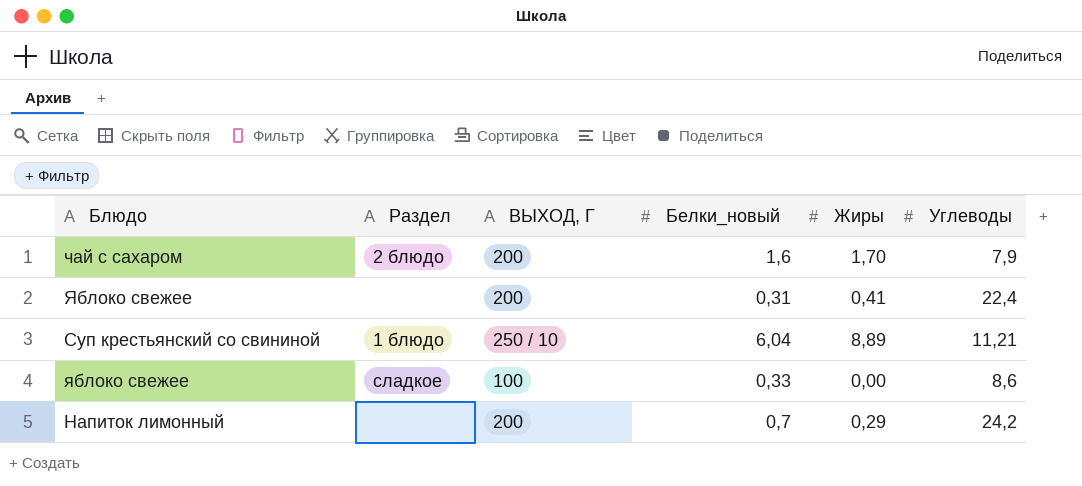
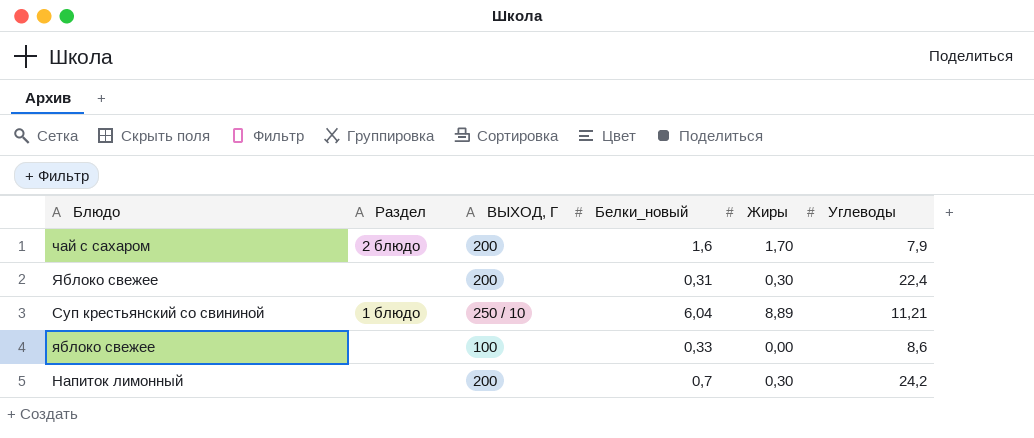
Яблоко свежее | Жиры: 0,41 -> 0,30
яблоко свежее | Раздел: сладкое -> none
Напиток лимонный | Жиры: 0,29 -> 0,30

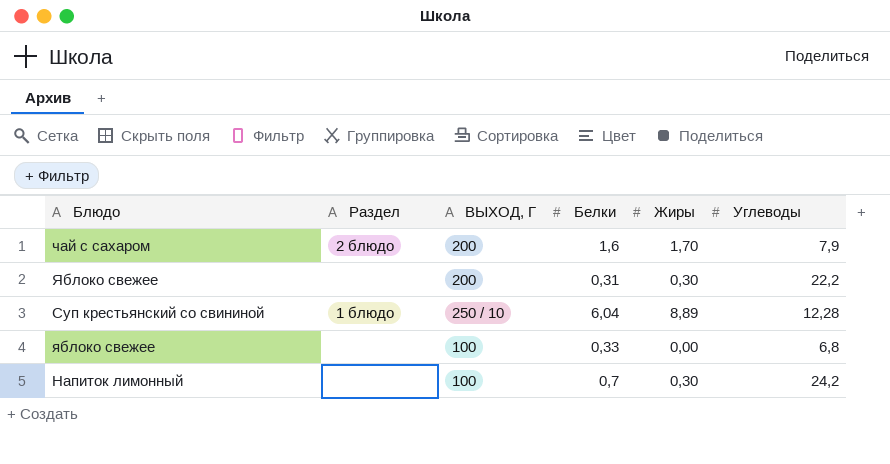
column name: Белки_новый -> Белки
Яблоко свежее | Углеводы: 22,4 -> 22,2
Суп крестьянский со свининой | Углеводы: 11,21 -> 12,28
яблоко свежее | Углеводы: 8,6 -> 6,8
Напиток лимонный | ВЫХОД, Г: 200 -> 100

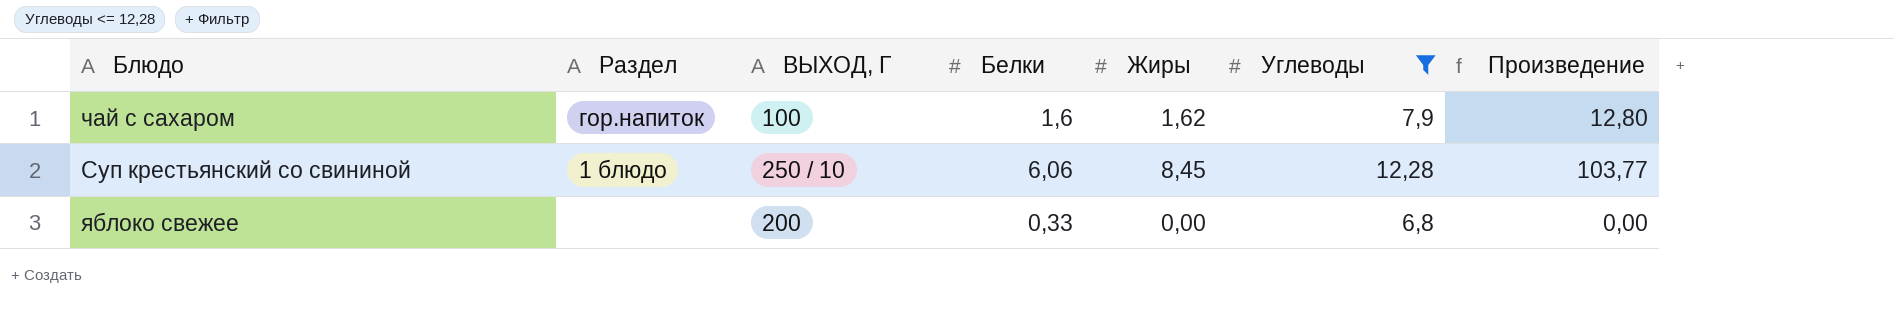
filter: none -> Углеводы <= 12,28
column Произведение | formula: none -> [Жиры] * [Углеводы]
чай с сахаром | Раздел: 2 блюдо -> гор.напиток
чай с сахаром | ВЫХОД, Г: 200 -> 100
чай с сахаром | Жиры: 1,70 -> 1,62
Суп крестьянский со свининой | Белки: 6,04 -> 6,06
Суп крестьянский со свининой | Жиры: 8,89 -> 8,45
яблоко свежее | ВЫХОД, Г: 100 -> 200

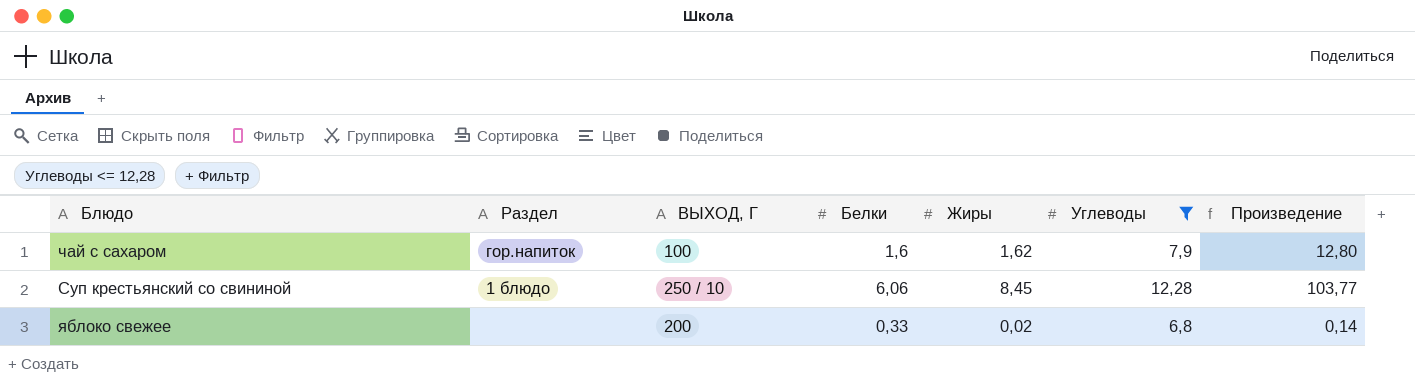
яблоко свежее | Жиры: 0,00 -> 0,02
яблоко свежее | Произведение: 0,00 -> 0,14

